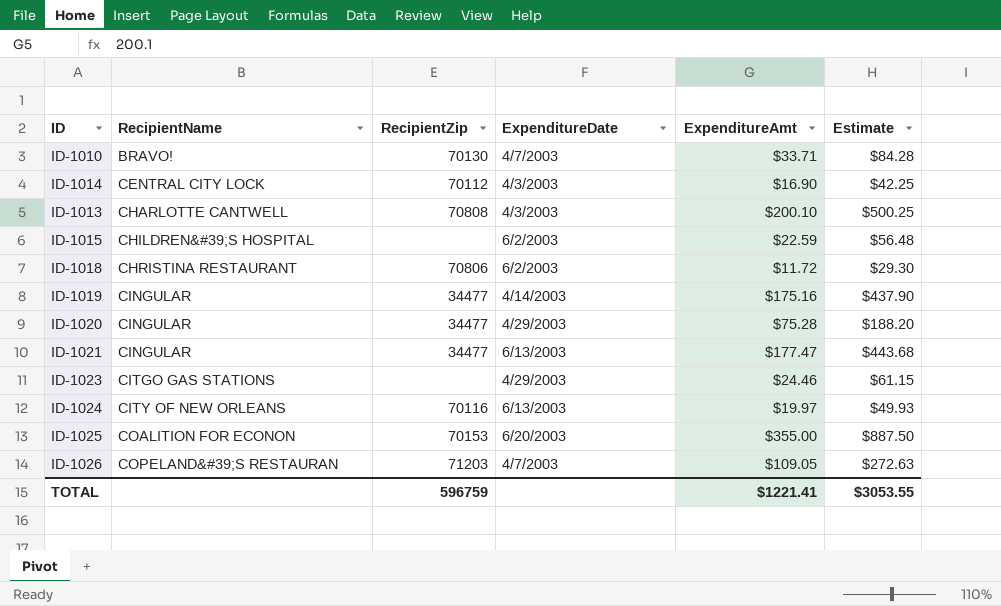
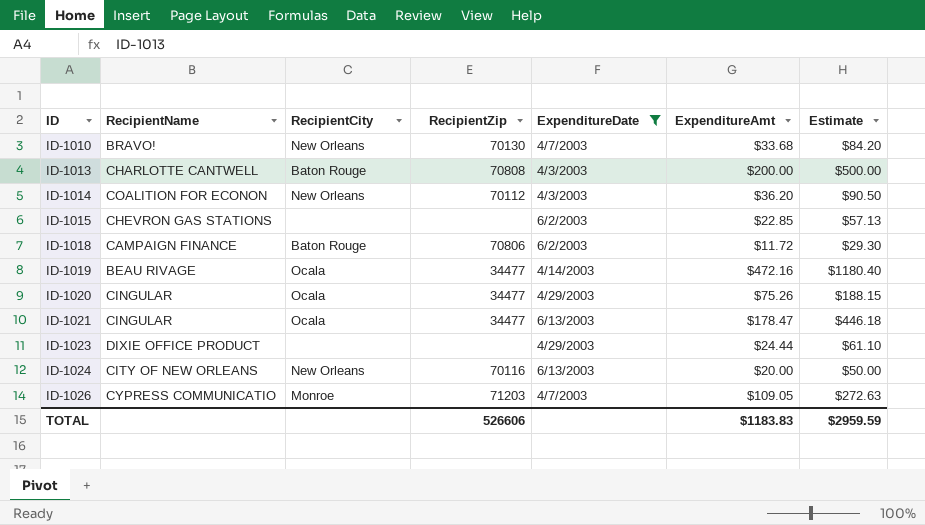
filter: none -> ExpenditureDate != 6/20/2003
row order: RecipientName ascending -> ID ascending
column RecipientCity | position: none -> 3
ID-1010 | ExpenditureAmt: $33.71 -> $33.68
ID-1010 | Estimate: $84.28 -> $84.20
ID-1013 | ExpenditureAmt: $200.10 -> $200.00
ID-1013 | Estimate: $500.25 -> $500.00
ID-1014 | RecipientName: CENTRAL CITY LOCK -> COALITION FOR ECONON
ID-1014 | ExpenditureAmt: $16.90 -> $36.20
ID-1014 | Estimate: $42.25 -> $90.50
ID-1015 | RecipientName: CHILDREN&#39;S HOSPITAL -> CHEVRON GAS STATIONS
ID-1015 | ExpenditureAmt: $22.59 -> $22.85
ID-1015 | Estimate: $56.48 -> $57.13
ID-1018 | RecipientName: CHRISTINA RESTAURANT -> CAMPAIGN FINANCE
ID-1019 | RecipientName: CINGULAR -> BEAU RIVAGE
ID-1019 | ExpenditureAmt: $175.16 -> $472.16
ID-1019 | Estimate: $437.90 -> $1180.40
ID-1020 | ExpenditureAmt: $75.28 -> $75.26
ID-1020 | Estimate: $188.20 -> $188.15
ID-1021 | ExpenditureAmt: $177.47 -> $178.47
ID-1021 | Estimate: $443.68 -> $446.18
ID-1023 | RecipientName: CITGO GAS STATIONS -> DIXIE OFFICE PRODUCT
ID-1023 | ExpenditureAmt: $24.46 -> $24.44
ID-1023 | Estimate: $61.15 -> $61.10
ID-1024 | ExpenditureAmt: $19.97 -> $20.00
ID-1024 | Estimate: $49.93 -> $50.00
ID-1026 | RecipientName: COPELAND&#39;S RESTAURAN -> CYPRESS COMMUNICATIO
TOTAL | RecipientZip: 596759 -> 526606
TOTAL | ExpenditureAmt: $1221.41 -> $1183.83
TOTAL | Estimate: $3053.55 -> $2959.59

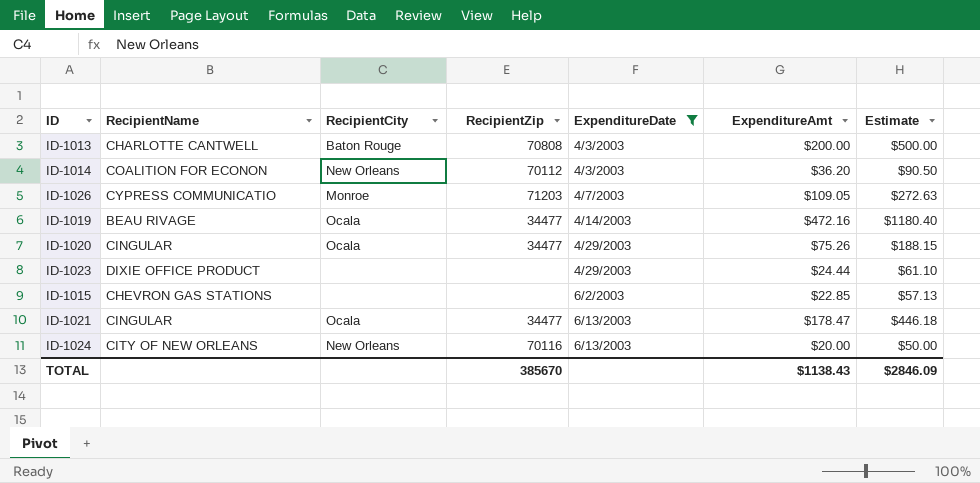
row order: ID ascending -> ExpenditureDate ascending
row ID-1010: BRAVO! | New Orleans | 70130 | 4/7/2003 | $33.68 | $84.20 -> none
row ID-1018: CAMPAIGN FINANCE | Baton Rouge | 70806 | 6/2/2003 | $11.72 | $29.30 -> none
TOTAL | RecipientZip: 526606 -> 385670
TOTAL | ExpenditureAmt: $1183.83 -> $1138.43
TOTAL | Estimate: $2959.59 -> $2846.09

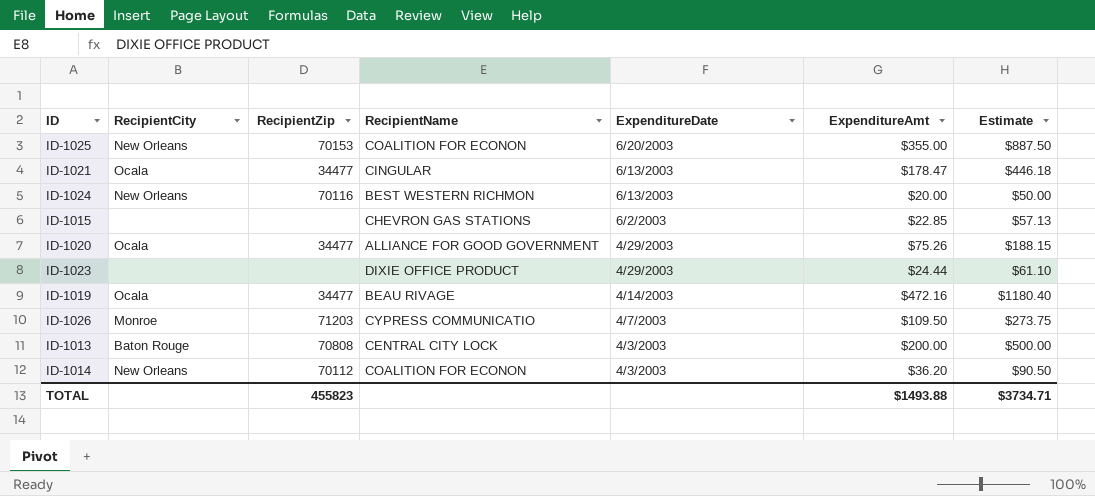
filter: ExpenditureDate != 6/20/2003 -> none
row order: ExpenditureDate ascending -> ExpenditureDate descending
column RecipientName | position: 2 -> 4
ID-1024 | RecipientName: CITY OF NEW ORLEANS -> BEST WESTERN RICHMON
ID-1020 | RecipientName: CINGULAR -> ALLIANCE FOR GOOD GOVERNMENT
ID-1026 | ExpenditureAmt: $109.05 -> $109.50
ID-1026 | Estimate: $272.63 -> $273.75
ID-1013 | RecipientName: CHARLOTTE CANTWELL -> CENTRAL CITY LOCK
TOTAL | RecipientZip: 385670 -> 455823
TOTAL | ExpenditureAmt: $1138.43 -> $1493.88
TOTAL | Estimate: $2846.09 -> $3734.71

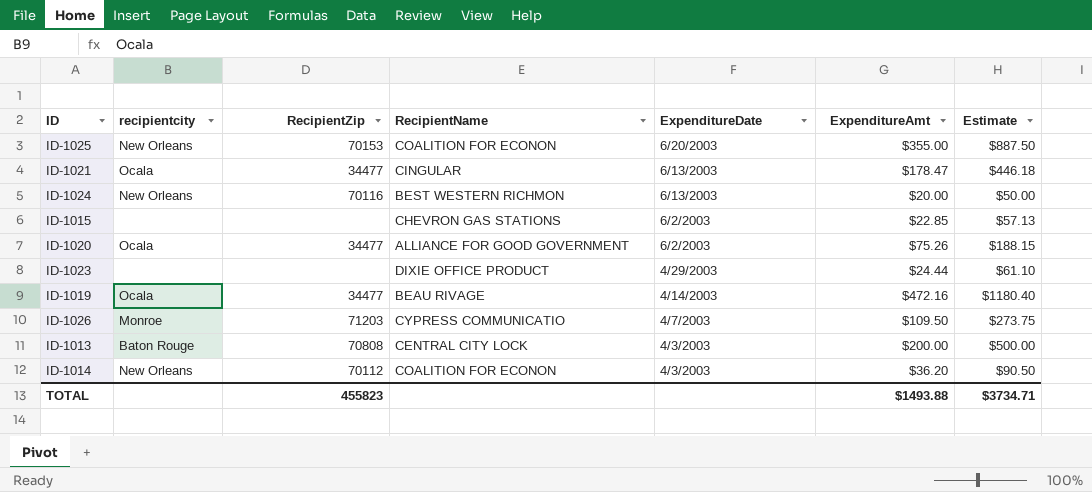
column name: RecipientCity -> recipientcity
ID-1020 | ExpenditureDate: 4/29/2003 -> 6/2/2003

